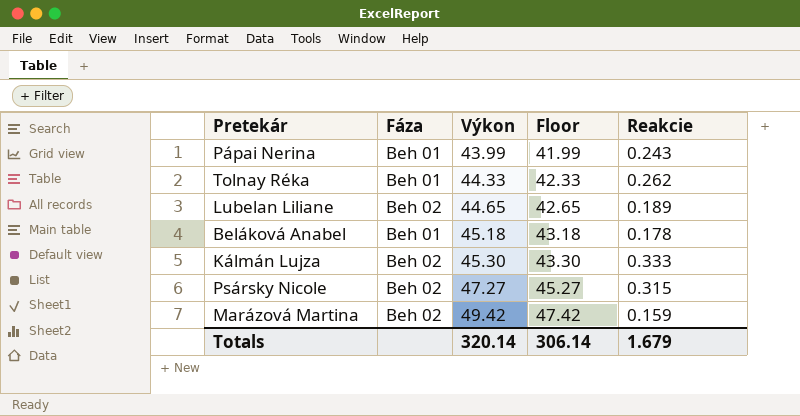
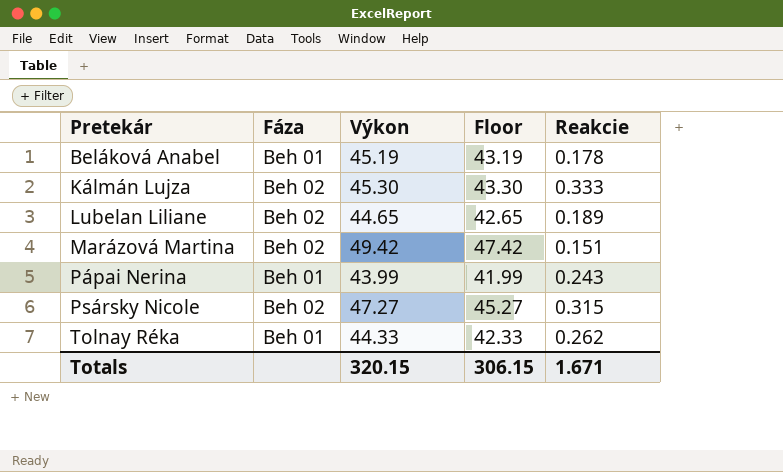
row order: Výkon ascending -> Pretekár ascending
Beláková Anabel | Výkon: 45.18 -> 45.19
Beláková Anabel | Floor: 43.18 -> 43.19
Marázová Martina | Reakcie: 0.159 -> 0.151
Totals | Výkon: 320.14 -> 320.15
Totals | Floor: 306.14 -> 306.15
Totals | Reakcie: 1.679 -> 1.671

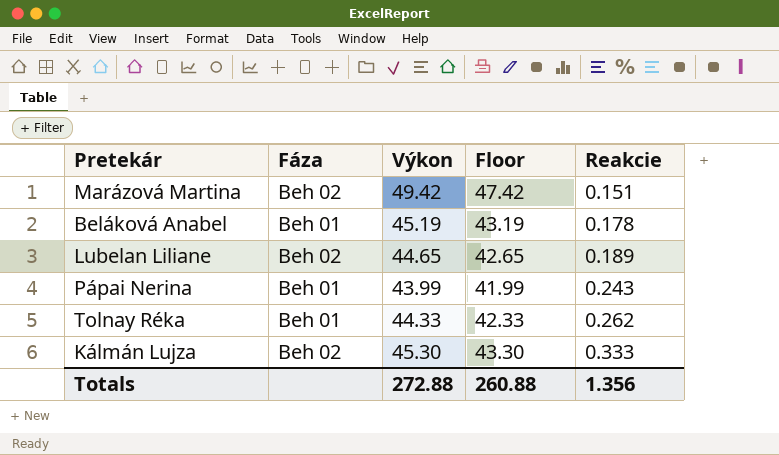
row order: Pretekár ascending -> Reakcie ascending
row Psársky Nicole: Beh 02 | 47.27 | 45.27 | 0.315 -> none
Totals | Výkon: 320.15 -> 272.88
Totals | Floor: 306.15 -> 260.88
Totals | Reakcie: 1.671 -> 1.356

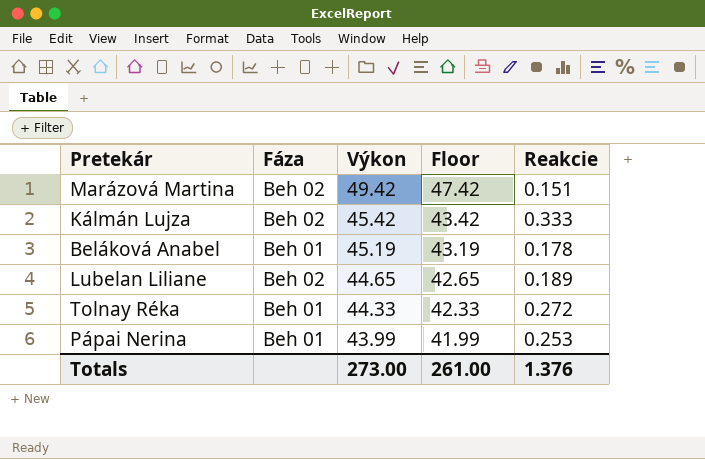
row order: Reakcie ascending -> Výkon descending
Kálmán Lujza | Výkon: 45.30 -> 45.42
Kálmán Lujza | Floor: 43.30 -> 43.42
Tolnay Réka | Reakcie: 0.262 -> 0.272
Pápai Nerina | Reakcie: 0.243 -> 0.253
Totals | Výkon: 272.88 -> 273.00
Totals | Floor: 260.88 -> 261.00
Totals | Reakcie: 1.356 -> 1.376

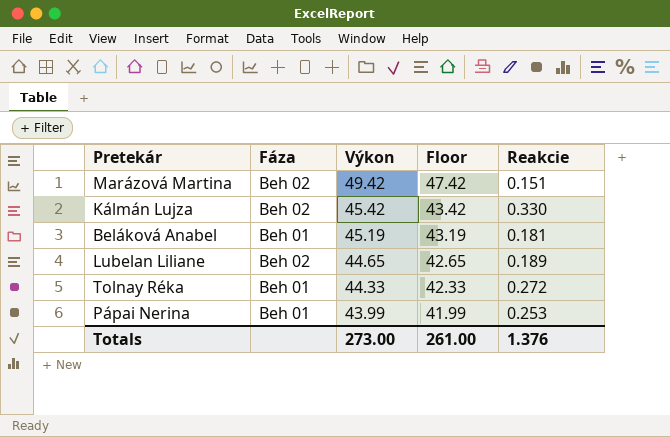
Kálmán Lujza | Reakcie: 0.333 -> 0.330
Beláková Anabel | Reakcie: 0.178 -> 0.181

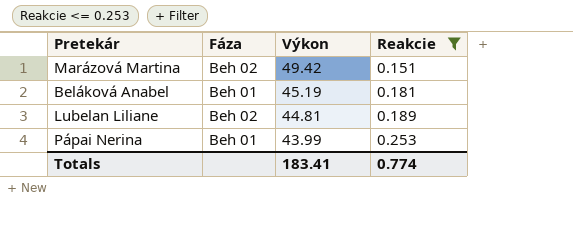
filter: none -> Reakcie <= 0.253
column Floor | formula: [Výkon] - 2 -> none
Lubelan Liliane | Výkon: 44.65 -> 44.81
Totals | Výkon: 273.00 -> 183.41
Totals | Reakcie: 1.376 -> 0.774

